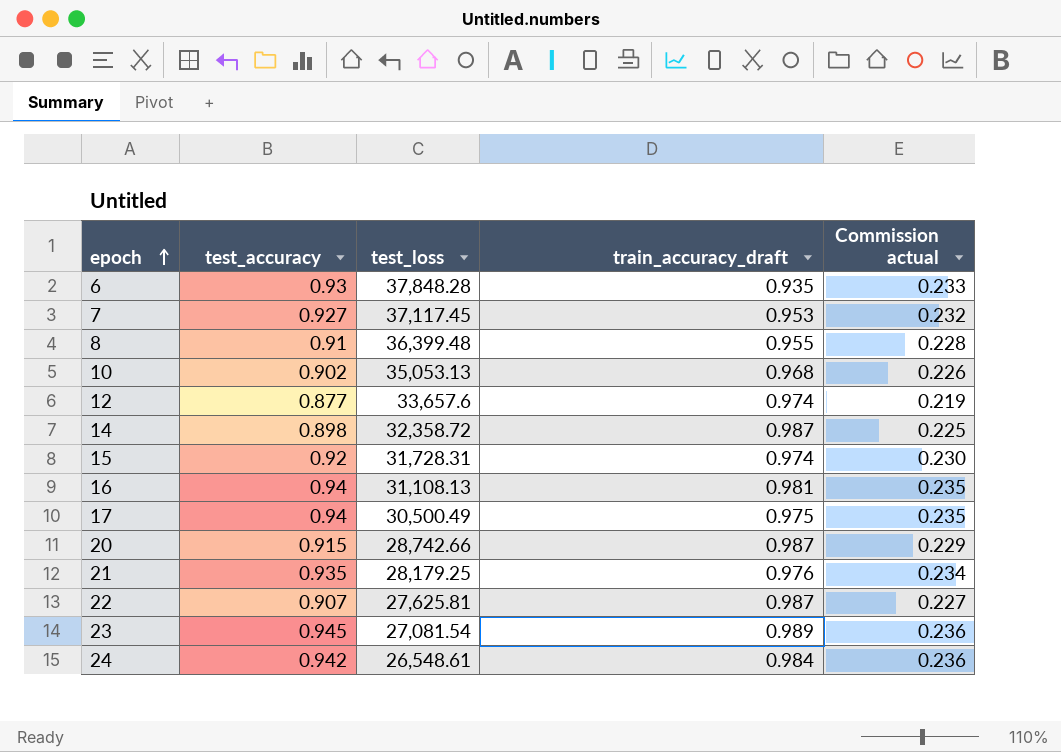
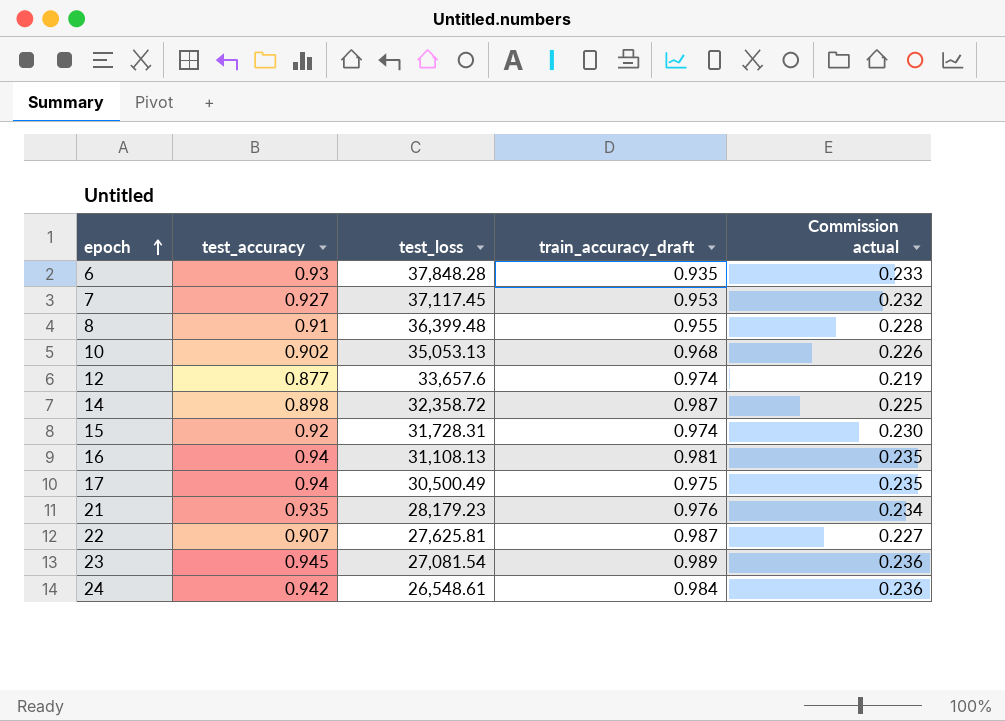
row 20: 0.915 | 28,742.66 | 0.987 | 0.229 -> none
21 | test_loss: 28,179.25 -> 28,179.23

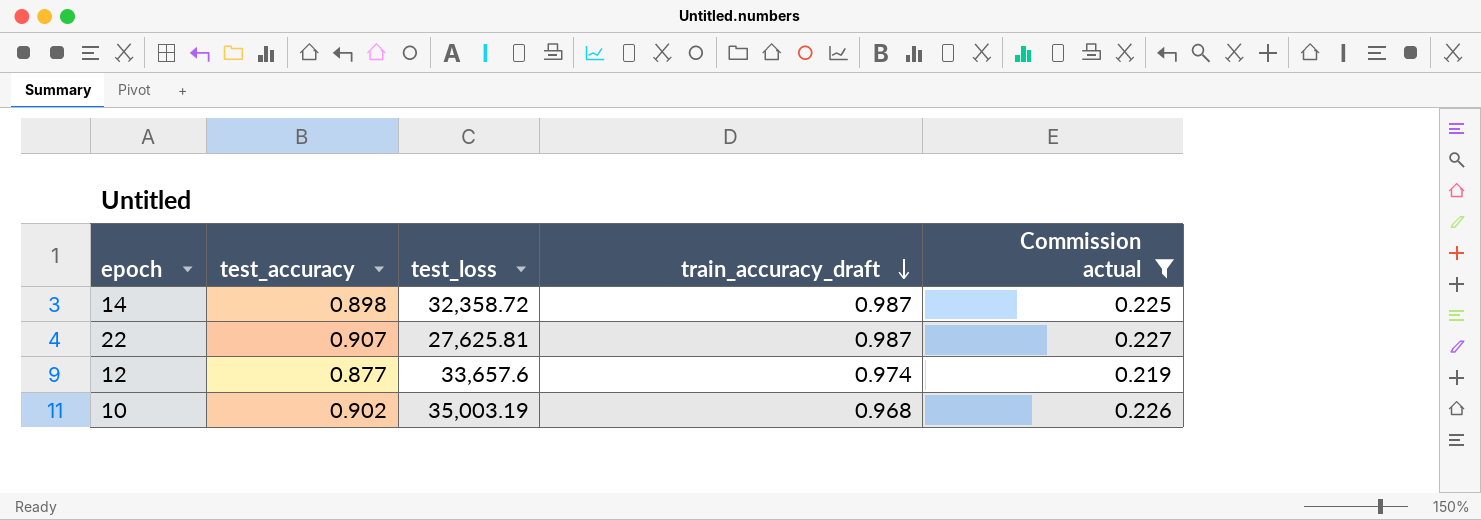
filter: none -> Commission actual <= 0.227
row order: epoch ascending -> train_accuracy_draft descending
10 | test_loss: 35,053.13 -> 35,003.19

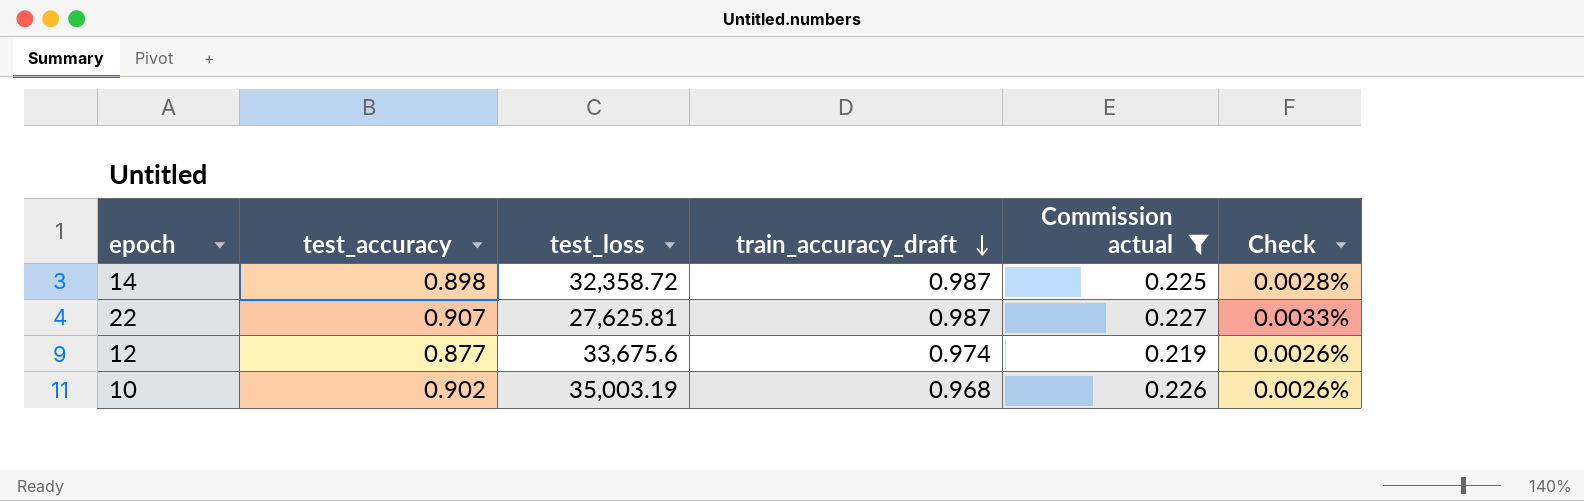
column Check | formula: none -> [test_accuracy] / [test_loss]
12 | test_loss: 33,657.6 -> 33,675.6

